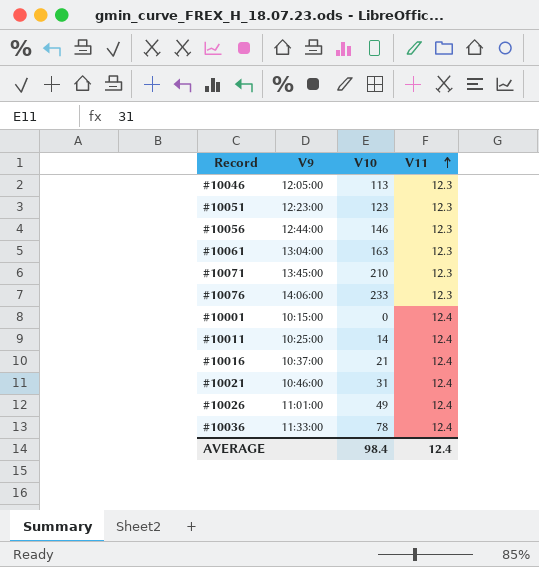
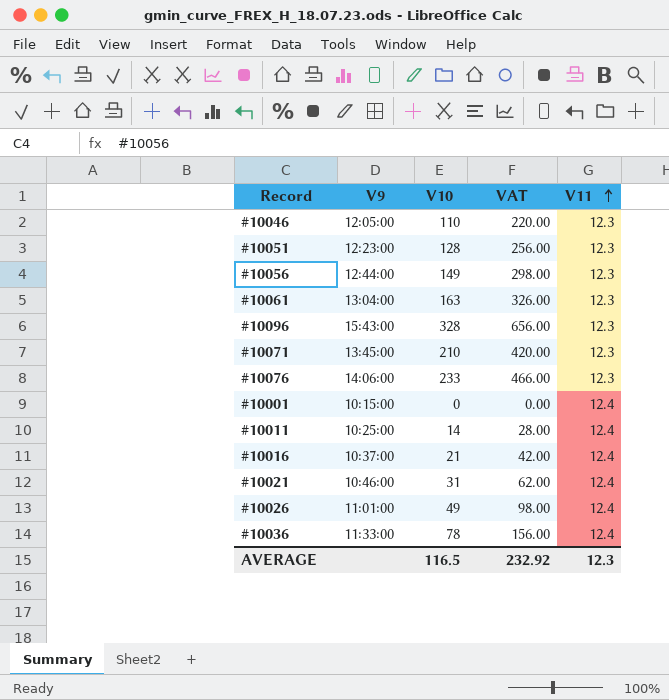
column VAT | formula: none -> [V10] * 2
#10046 | V10: 113 -> 110
#10051 | V10: 123 -> 128
#10056 | V10: 146 -> 149
row #10096: none -> 15:43:00 | 328 | 656.00 | 12.3
AVERAGE | V10: 98.4 -> 116.5
AVERAGE | V11: 12.4 -> 12.3

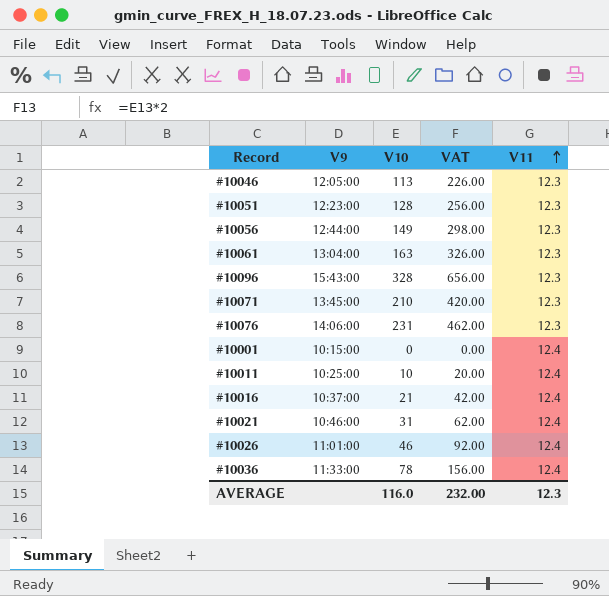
#10046 | V10: 110 -> 113
#10046 | VAT: 220.00 -> 226.00
#10076 | V10: 233 -> 231
#10076 | VAT: 466.00 -> 462.00
#10011 | V10: 14 -> 10
#10011 | VAT: 28.00 -> 20.00
#10026 | V10: 49 -> 46
#10026 | VAT: 98.00 -> 92.00
AVERAGE | V10: 116.5 -> 116.0
AVERAGE | VAT: 232.92 -> 232.00

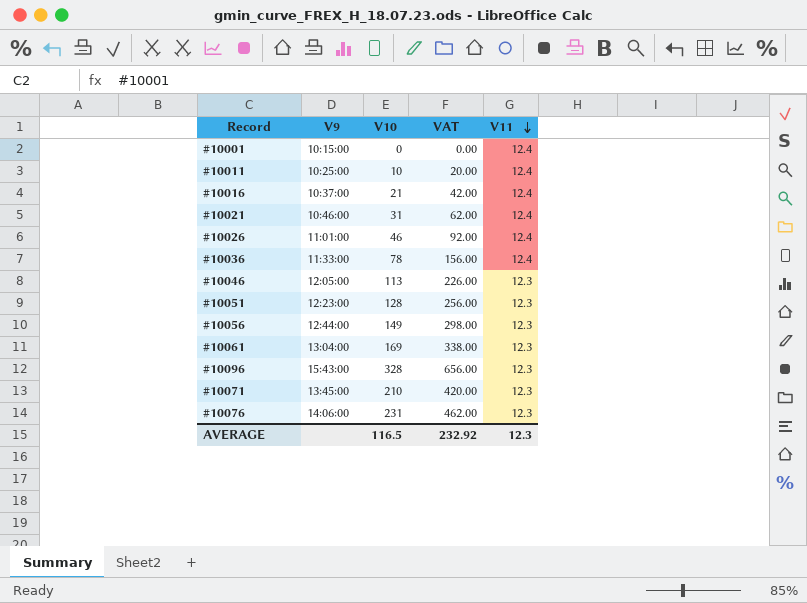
row order: V11 ascending -> V11 descending
#10061 | V10: 163 -> 169
#10061 | VAT: 326.00 -> 338.00
AVERAGE | V10: 116.0 -> 116.5
AVERAGE | VAT: 232.00 -> 232.92

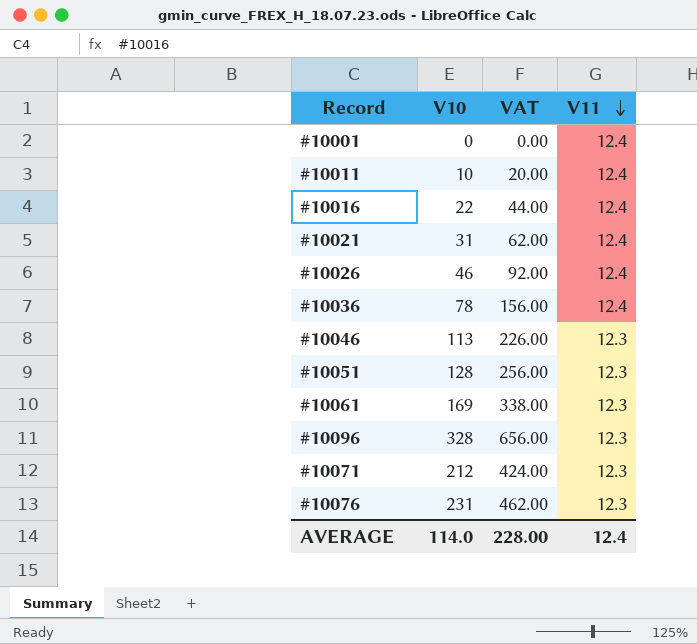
column V9 | position: 2 -> none
row #10056: 12:44:00 | 149 | 298.00 | 12.3 -> none
#10016 | V10: 21 -> 22
#10016 | VAT: 42.00 -> 44.00
#10071 | V10: 210 -> 212
#10071 | VAT: 420.00 -> 424.00
AVERAGE | V10: 116.5 -> 114.0
AVERAGE | VAT: 232.92 -> 228.00
AVERAGE | V11: 12.3 -> 12.4

